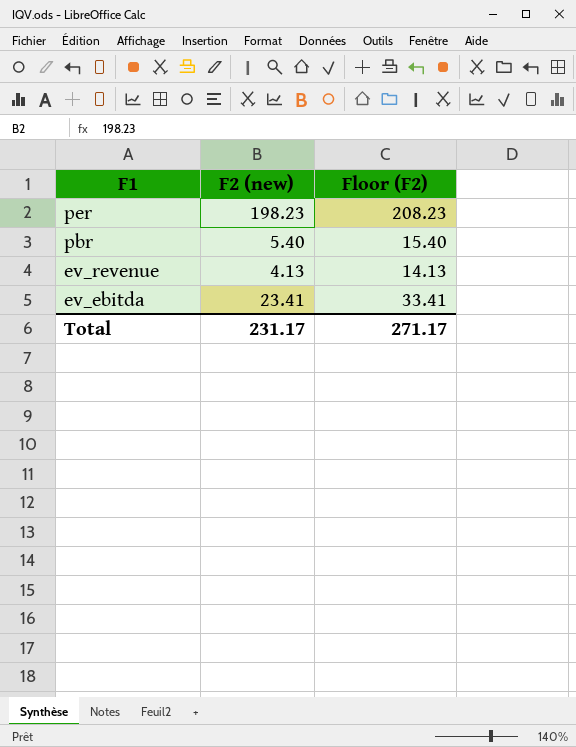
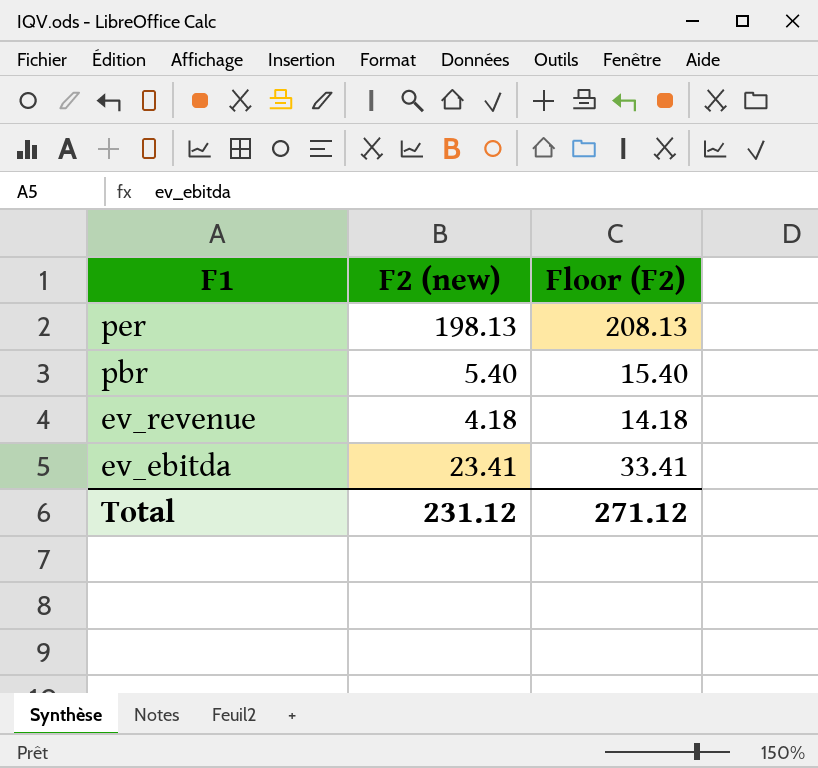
per | F2 (new): 198.23 -> 198.13
per | Floor (F2): 208.23 -> 208.13
ev_revenue | F2 (new): 4.13 -> 4.18
ev_revenue | Floor (F2): 14.13 -> 14.18
Total | F2 (new): 231.17 -> 231.12
Total | Floor (F2): 271.17 -> 271.12

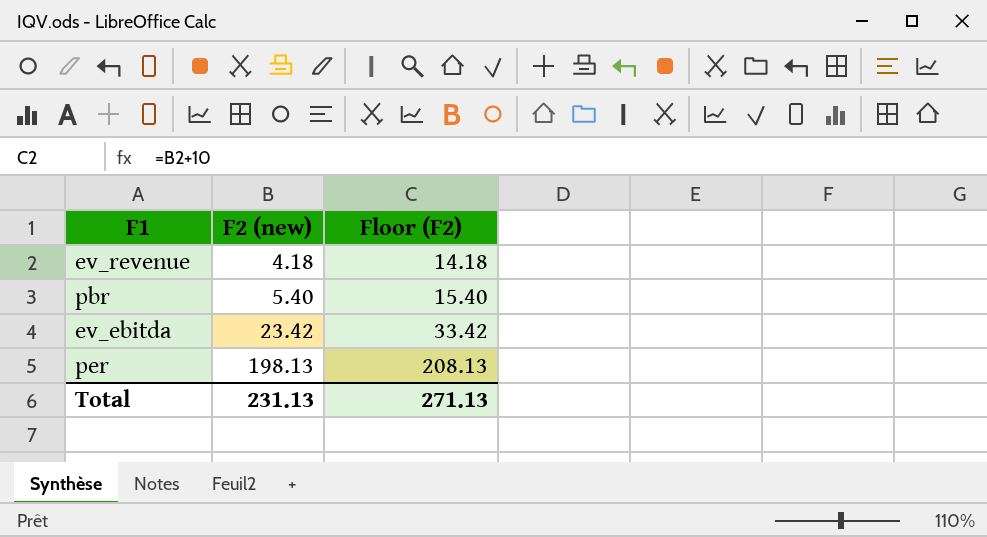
row order: F1 descending -> F2 (new) ascending
ev_ebitda | F2 (new): 23.41 -> 23.42
ev_ebitda | Floor (F2): 33.41 -> 33.42
Total | F2 (new): 231.12 -> 231.13
Total | Floor (F2): 271.12 -> 271.13

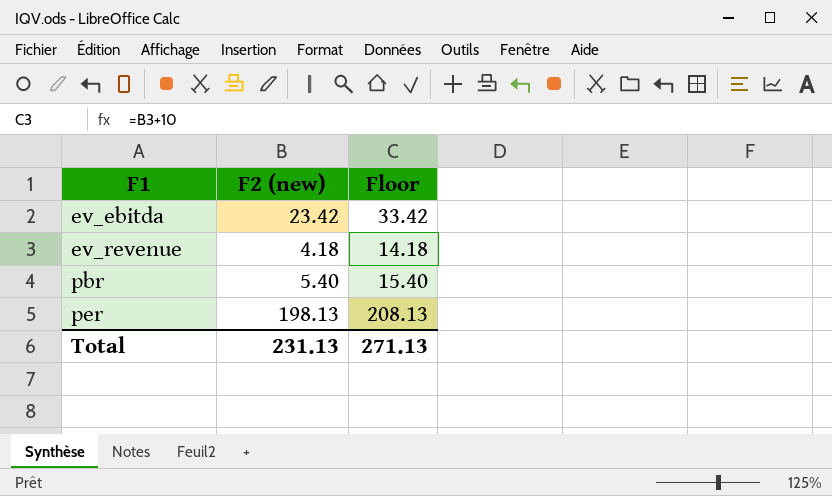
row order: F2 (new) ascending -> F1 ascending
column name: Floor (F2) -> Floor

